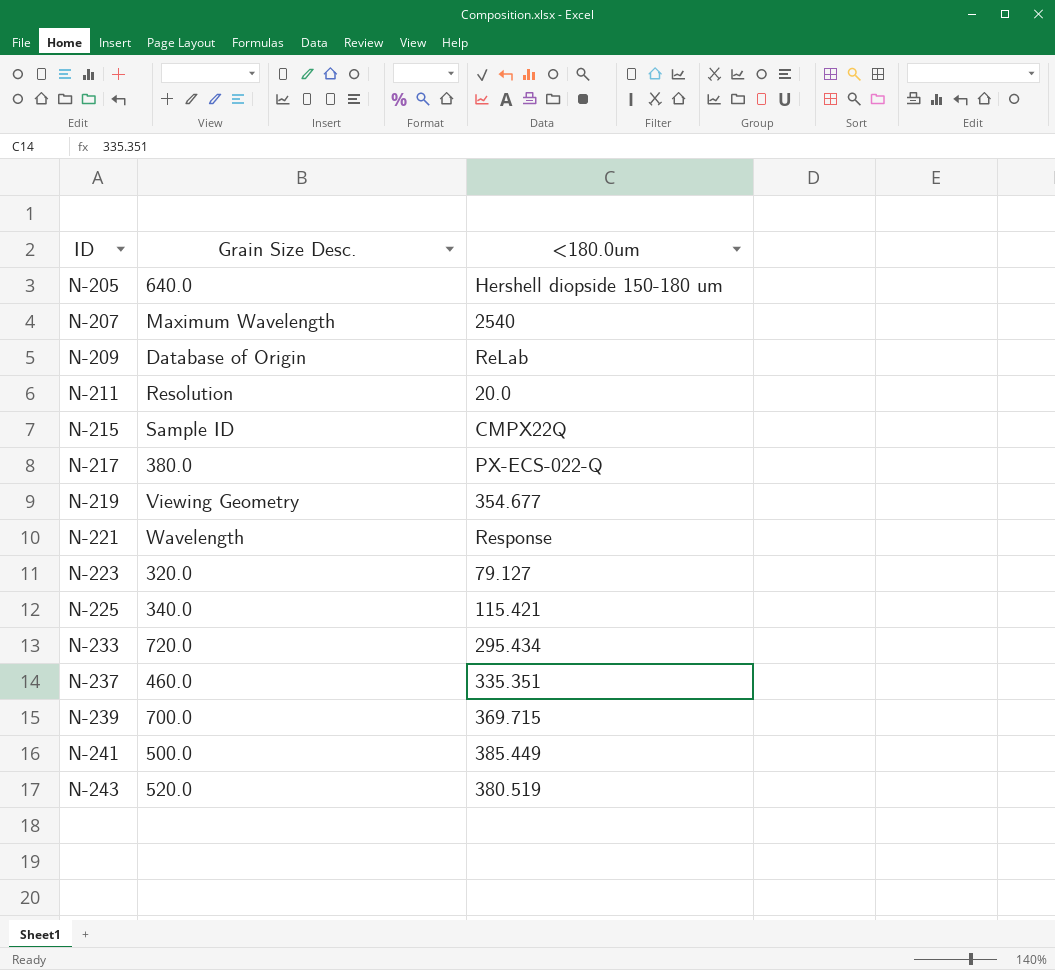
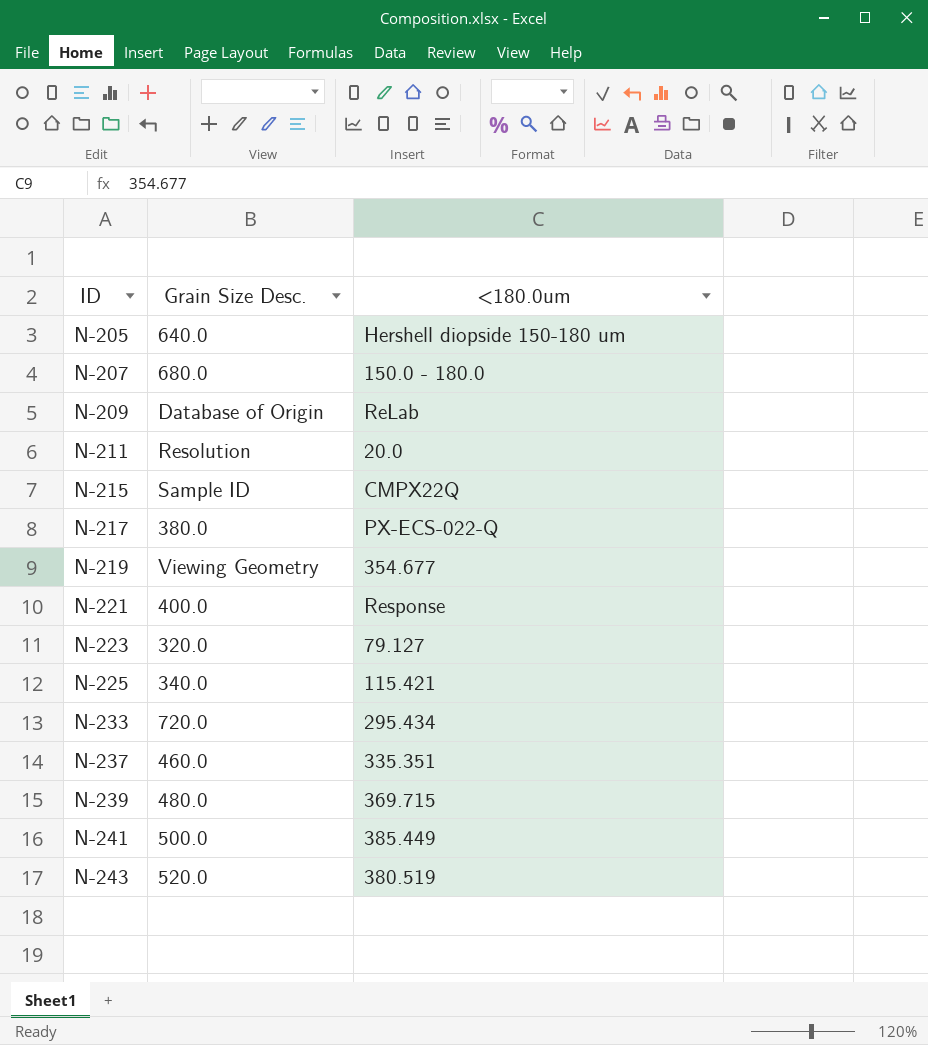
N-207 | Grain Size Desc.: Maximum Wavelength -> 680.0
N-207 | <180.0um: 2540 -> 150.0 - 180.0
N-221 | Grain Size Desc.: Wavelength -> 400.0
N-239 | Grain Size Desc.: 700.0 -> 480.0

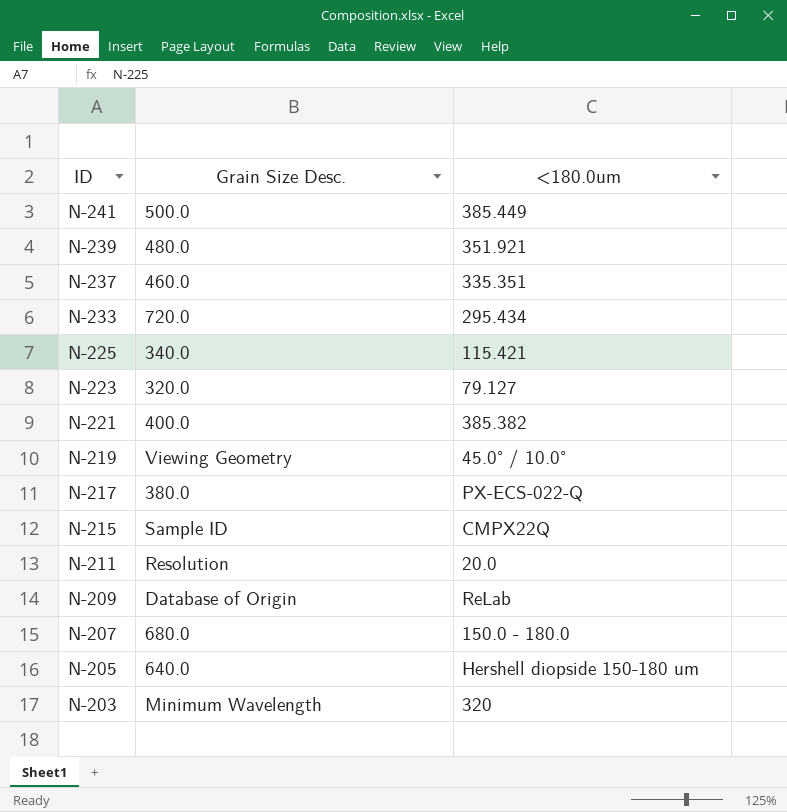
row order: ID ascending -> ID descending
row N-243: 520.0 | 380.519 -> none
N-239 | <180.0um: 369.715 -> 351.921
N-221 | <180.0um: Response -> 385.382
N-219 | <180.0um: 354.677 -> 45.0° / 10.0°
row N-203: none -> Minimum Wavelength | 320

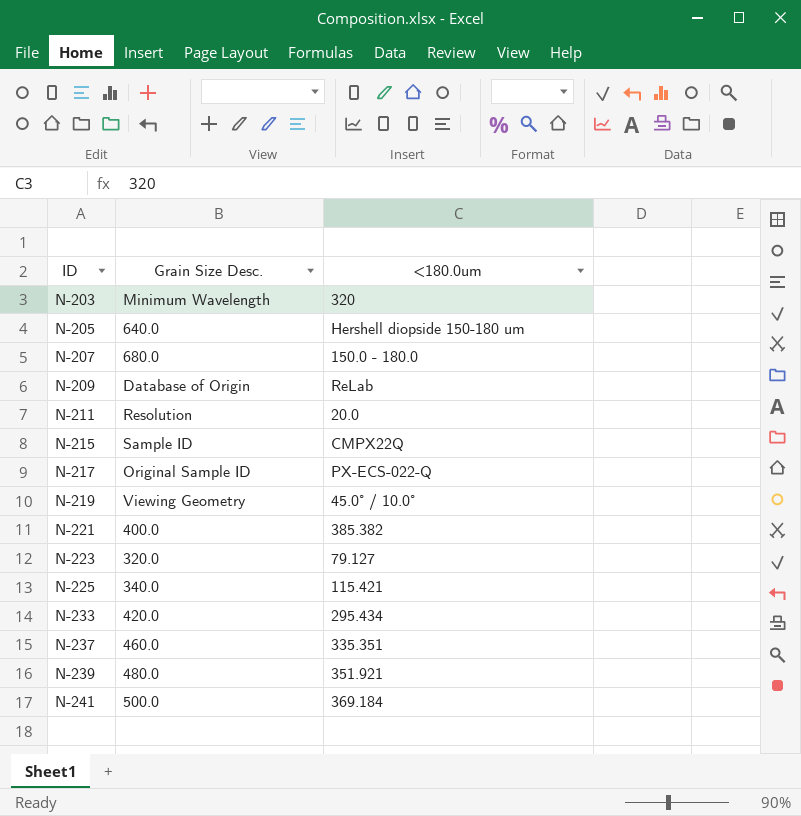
row order: ID descending -> ID ascending
N-217 | Grain Size Desc.: 380.0 -> Original Sample ID
N-233 | Grain Size Desc.: 720.0 -> 420.0
N-241 | <180.0um: 385.449 -> 369.184

